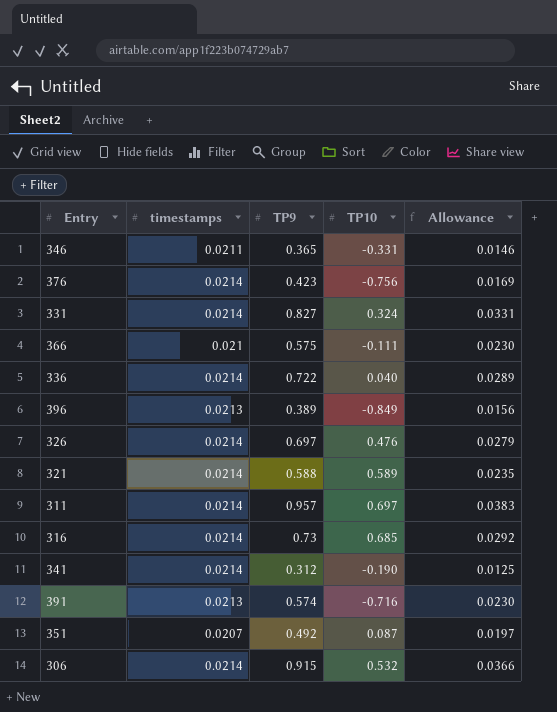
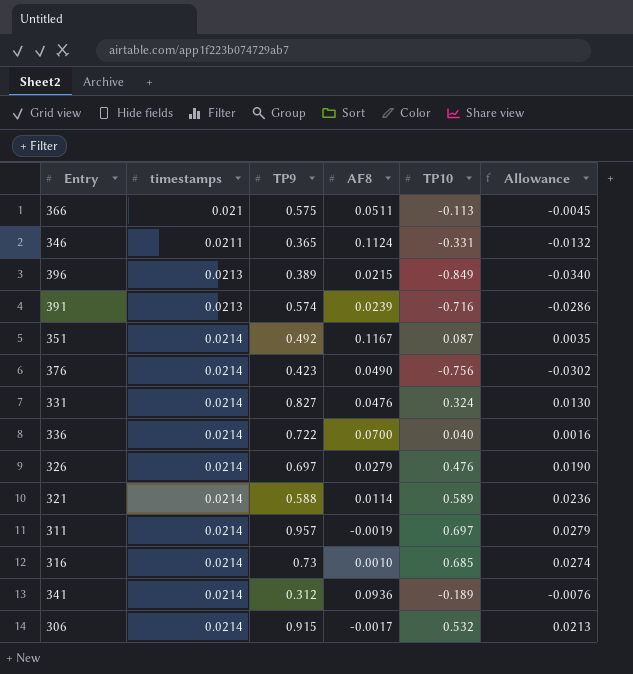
row order: none -> timestamps ascending
column AF8 | position: none -> 4
column Allowance | formula: [TP9] * 0.04 -> [TP10] * 0.04
366 | TP10: -0.111 -> -0.113
351 | timestamps: 0.0207 -> 0.0214
341 | TP10: -0.190 -> -0.189

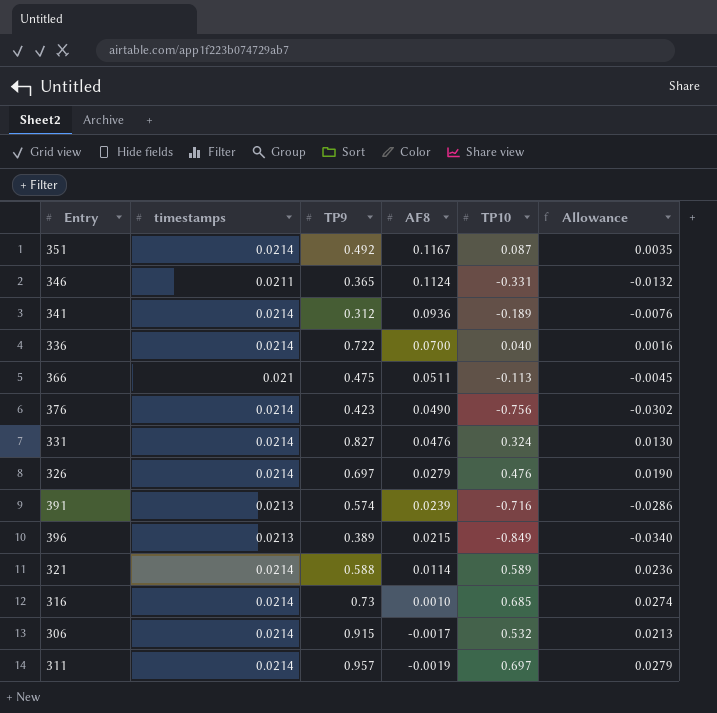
row order: timestamps ascending -> AF8 descending
366 | TP9: 0.575 -> 0.475

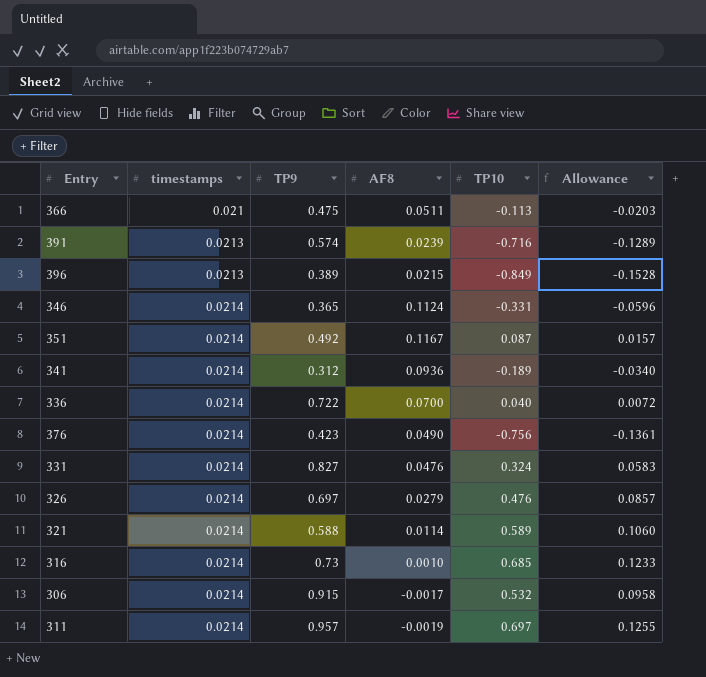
row order: AF8 descending -> timestamps ascending
column Allowance | formula: [TP10] * 0.04 -> [TP10] * 0.18
346 | timestamps: 0.0211 -> 0.0214

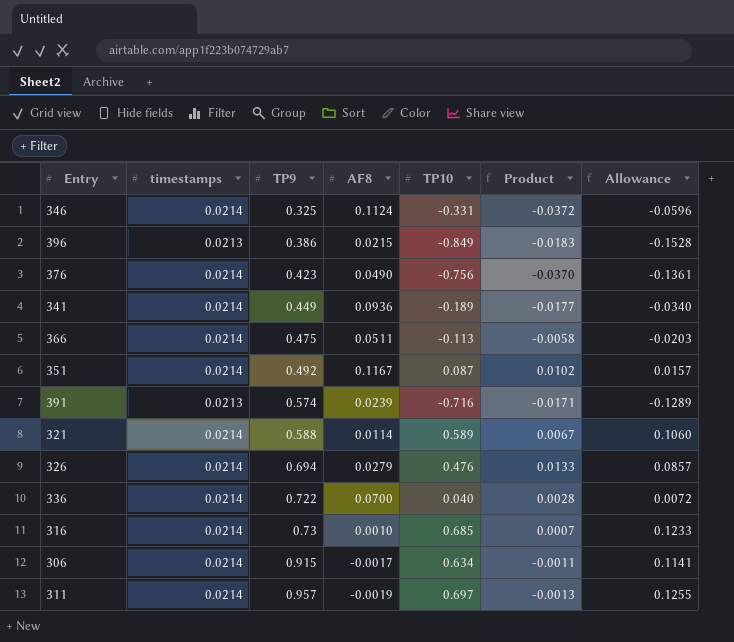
row order: timestamps ascending -> TP9 ascending
column Product | formula: none -> [AF8] * [TP10]
row 331: 0.0214 | 0.827 | 0.0476 | 0.324 | 0.0583 -> none
346 | TP9: 0.365 -> 0.325
396 | TP9: 0.389 -> 0.386
341 | TP9: 0.312 -> 0.449
366 | timestamps: 0.021 -> 0.0214
326 | TP9: 0.697 -> 0.694
306 | TP10: 0.532 -> 0.634
306 | Allowance: 0.0958 -> 0.1141

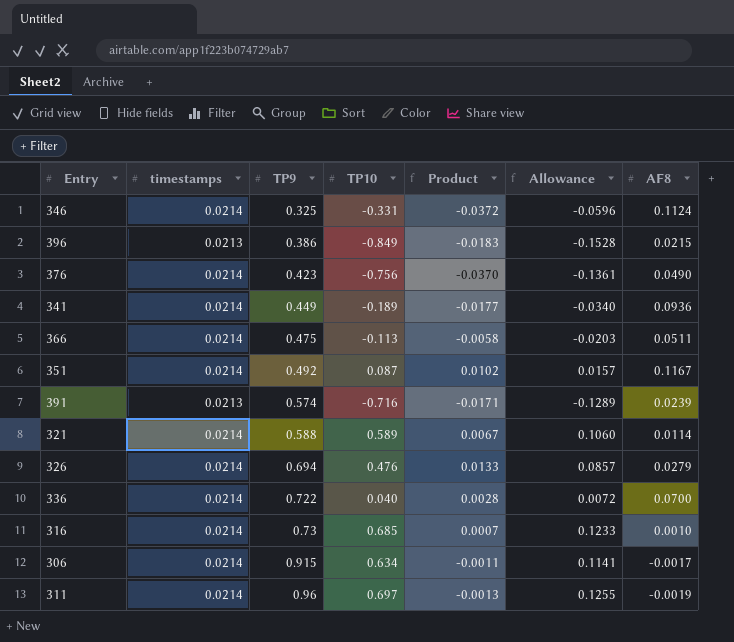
column AF8 | position: 4 -> 7
311 | TP9: 0.957 -> 0.96

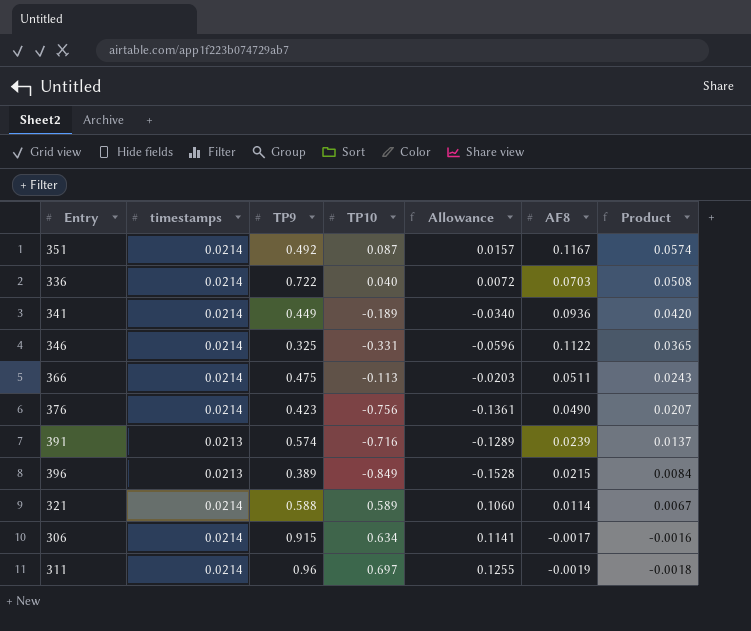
row order: TP9 ascending -> Product descending
column Product | formula: [TP10] * [AF8] -> [TP9] * [AF8]
column Product | position: 5 -> 7
row 326: 0.0214 | 0.694 | 0.476 | 0.0133 | 0.0857 | 0.0279 -> none
row 316: 0.0214 | 0.73 | 0.685 | 0.0007 | 0.1233 | 0.0010 -> none
336 | AF8: 0.0700 -> 0.0703
346 | AF8: 0.1124 -> 0.1122
396 | TP9: 0.386 -> 0.389

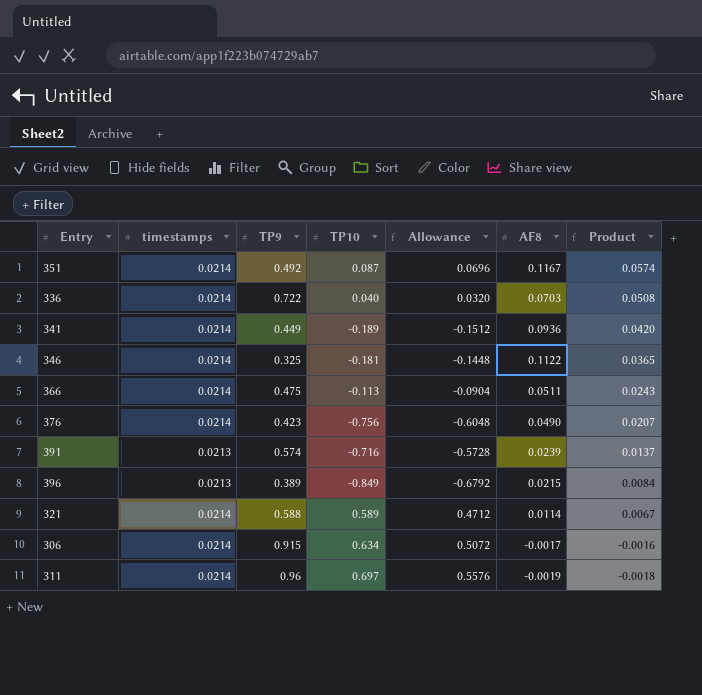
column Allowance | formula: [TP10] * 0.18 -> [TP10] * 0.8
346 | TP10: -0.331 -> -0.181

